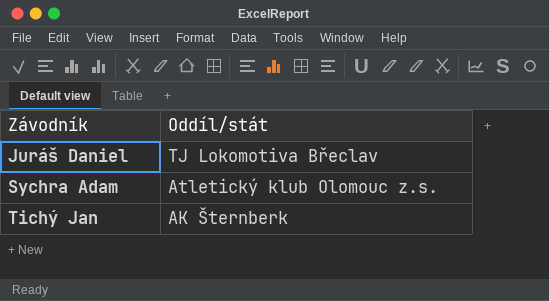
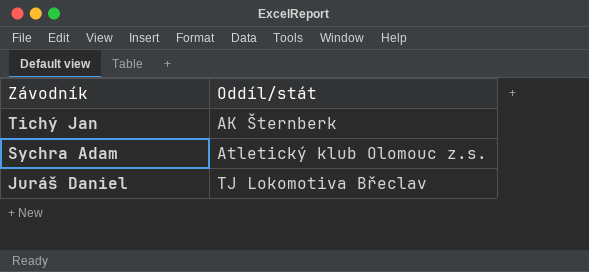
row order: Závodník ascending -> Závodník descending

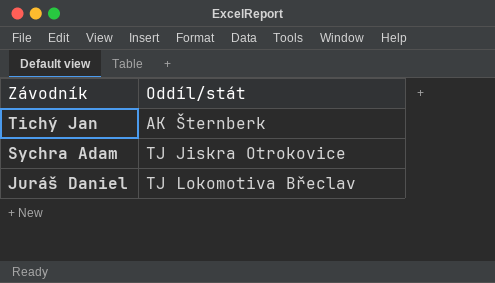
Sychra Adam | Oddíl/stát: Atletický klub Olomouc z.s. -> TJ Jiskra Otrokovice

